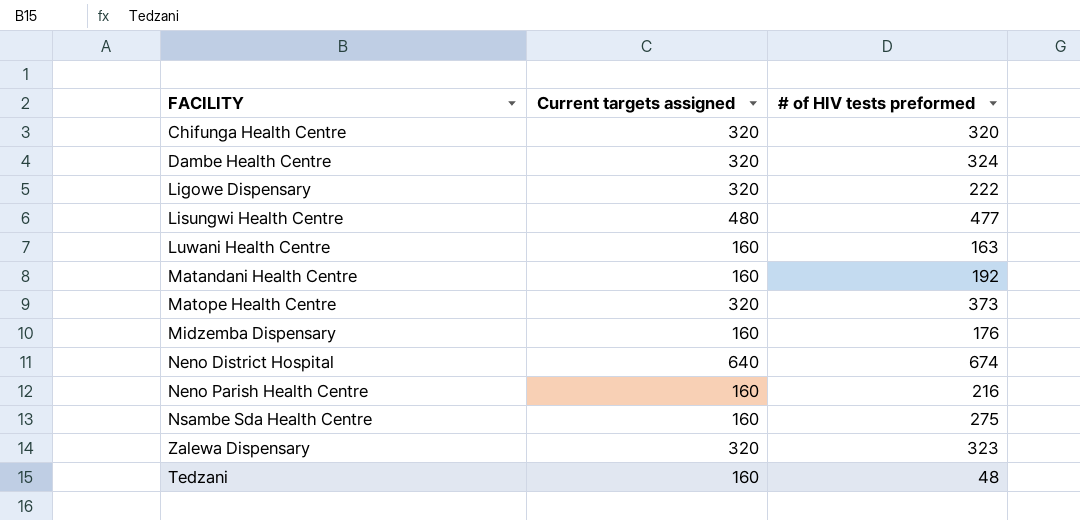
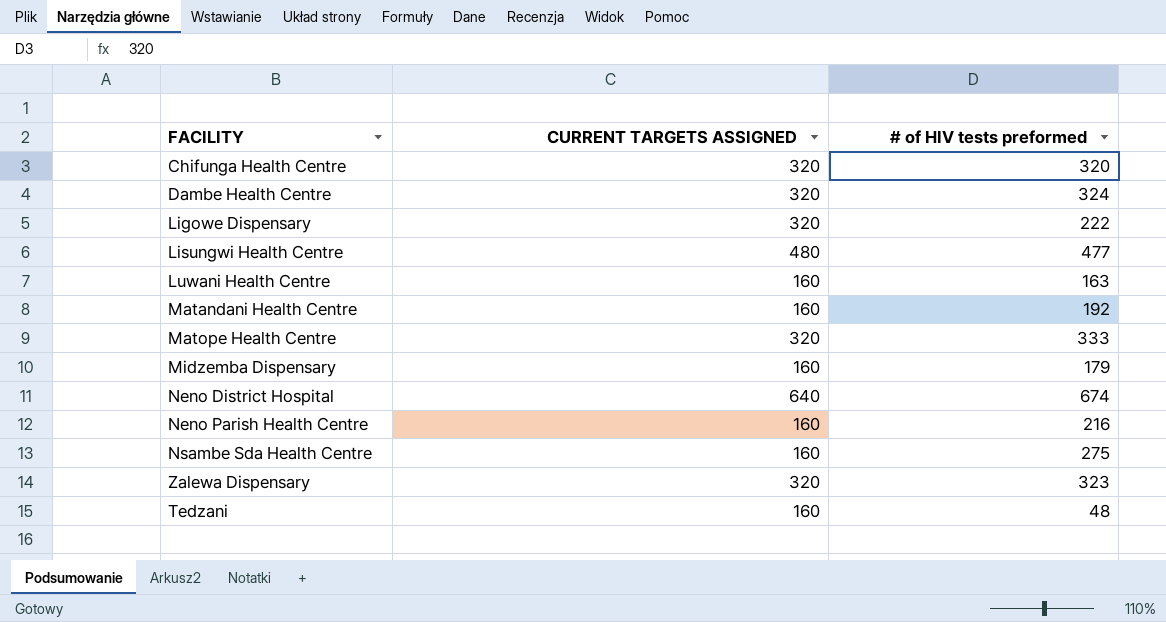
column name: Current targets assigned -> CURRENT TARGETS ASSIGNED
Matope Health Centre | # of HIV tests preformed: 373 -> 333
Midzemba Dispensary | # of HIV tests preformed: 176 -> 179

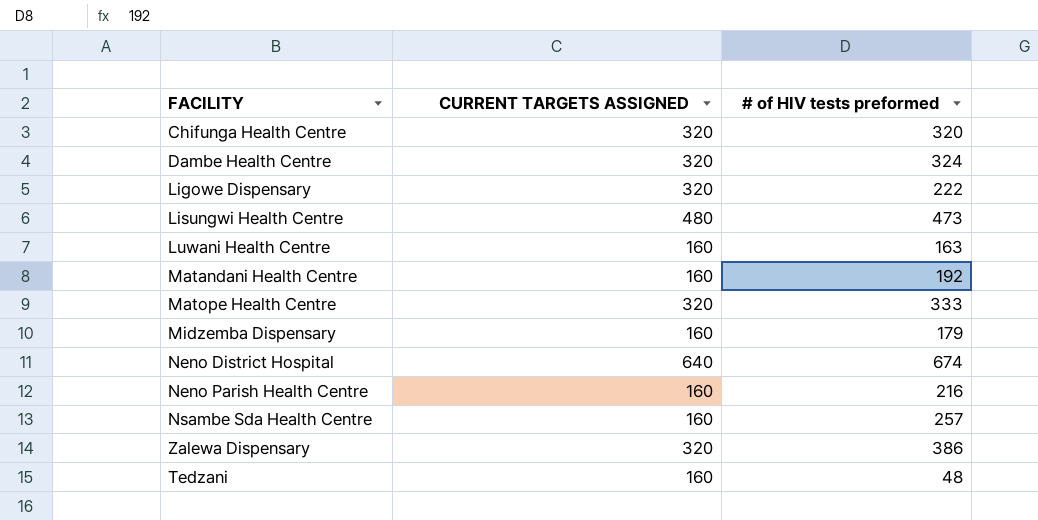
Lisungwi Health Centre | # of HIV tests preformed: 477 -> 473
Nsambe Sda Health Centre | # of HIV tests preformed: 275 -> 257
Zalewa Dispensary | # of HIV tests preformed: 323 -> 386

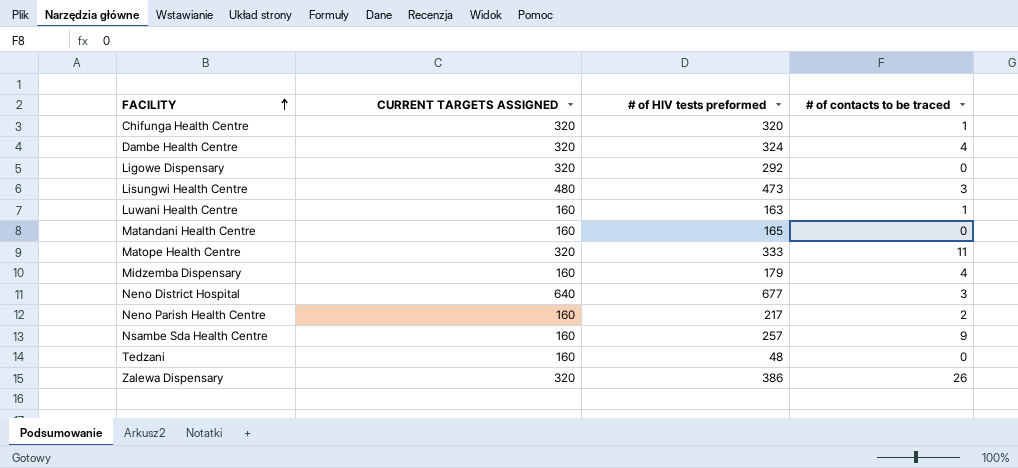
row order: none -> FACILITY ascending
column # of contacts to be traced | position: none -> 4
Ligowe Dispensary | # of HIV tests preformed: 222 -> 292
Matandani Health Centre | # of HIV tests preformed: 192 -> 165
Neno District Hospital | # of HIV tests preformed: 674 -> 677
Neno Parish Health Centre | # of HIV tests preformed: 216 -> 217

